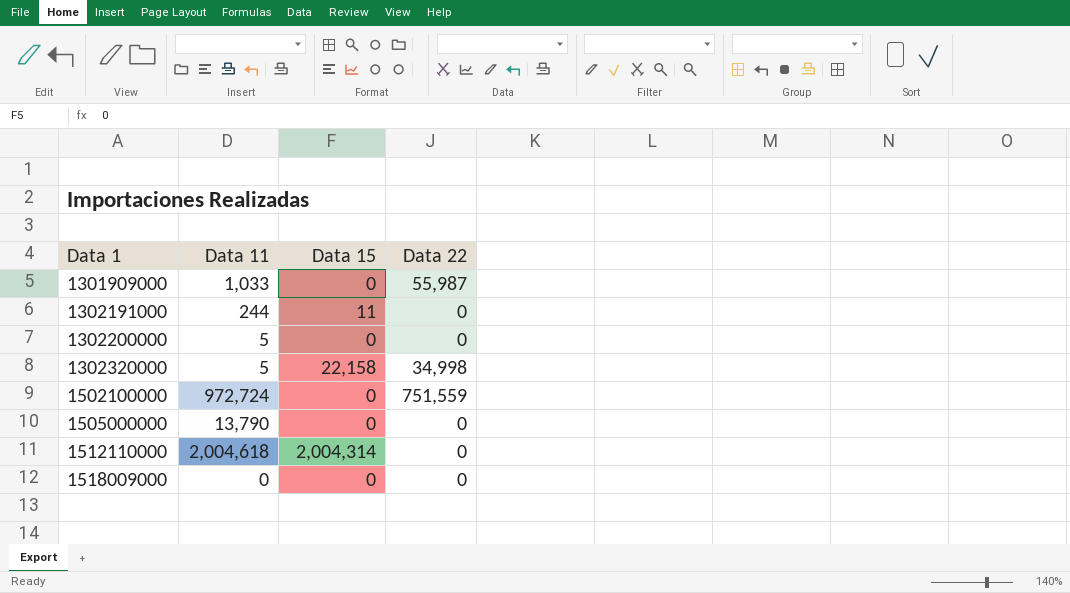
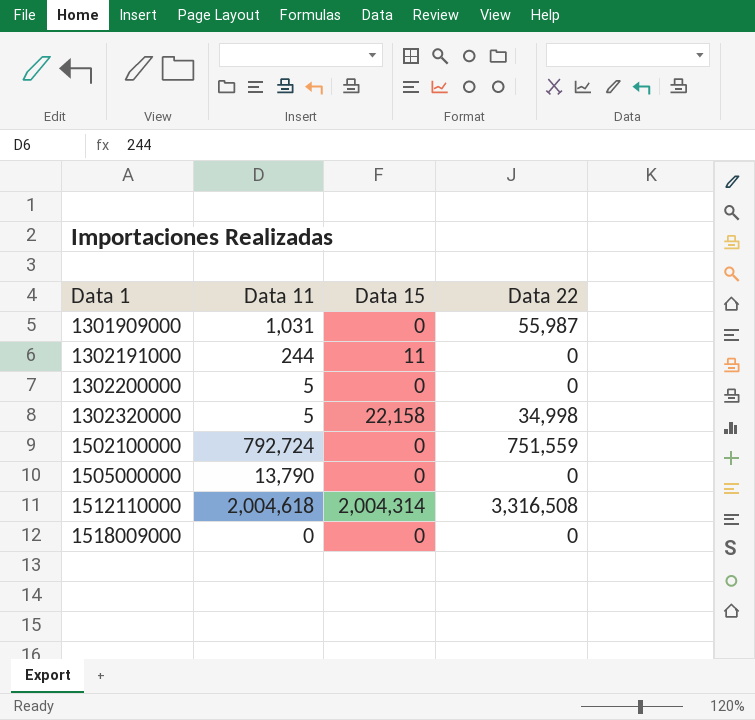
1301909000 | Data 11: 1,033 -> 1,031
1502100000 | Data 11: 972,724 -> 792,724
1512110000 | Data 22: 0 -> 3,316,508

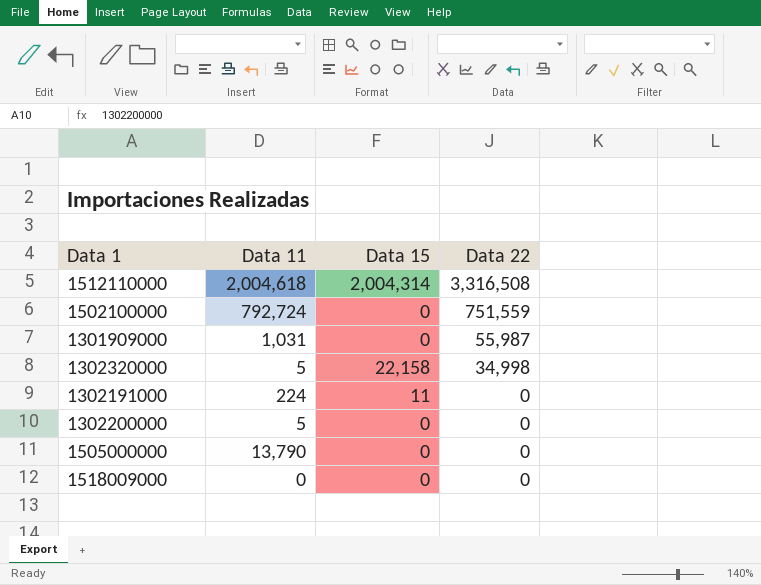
row order: Data 1 ascending -> Data 22 descending
1302191000 | Data 11: 244 -> 224

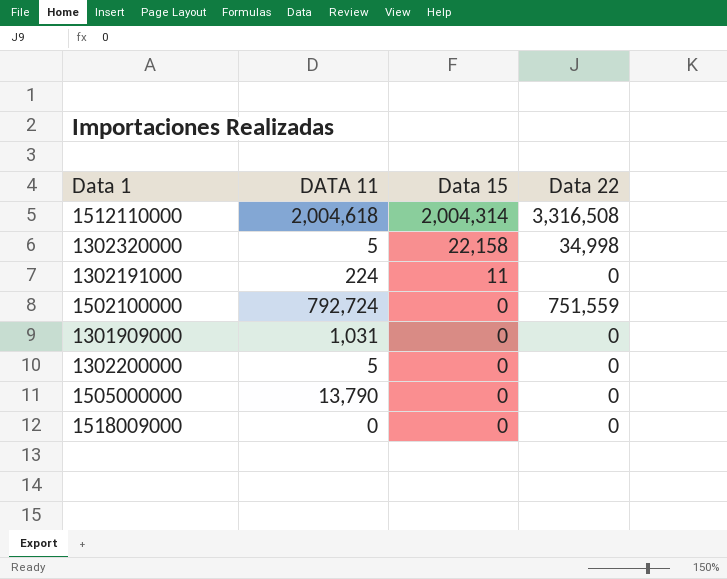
row order: Data 22 descending -> Data 15 descending
column name: Data 11 -> DATA 11
1301909000 | Data 22: 55,987 -> 0

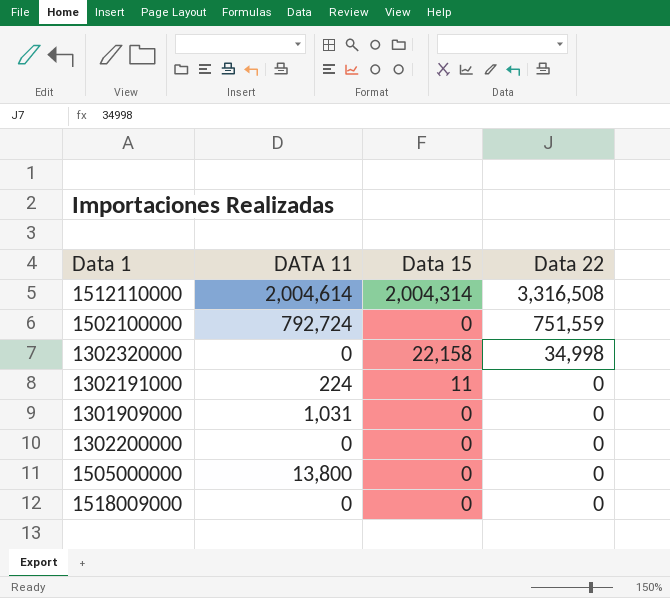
row order: Data 15 descending -> Data 22 descending
1512110000 | DATA 11: 2,004,618 -> 2,004,614
1302320000 | DATA 11: 5 -> 0
1302200000 | DATA 11: 5 -> 0
1505000000 | DATA 11: 13,790 -> 13,800

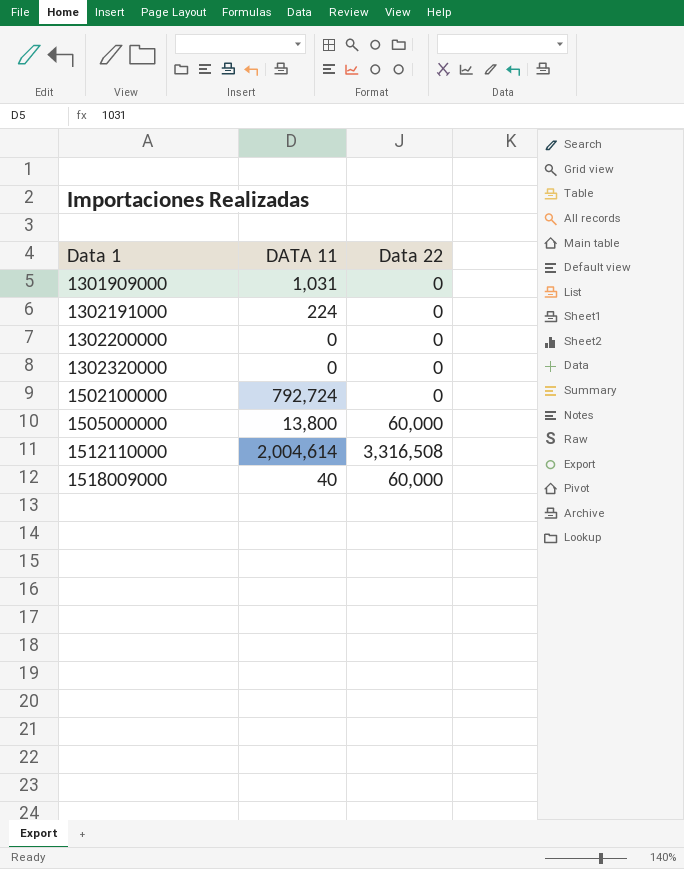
row order: Data 22 descending -> Data 1 ascending
column Data 15 | position: 3 -> none
1302320000 | Data 22: 34,998 -> 0
1502100000 | Data 22: 751,559 -> 0
1505000000 | Data 22: 0 -> 60,000
1518009000 | DATA 11: 0 -> 40
1518009000 | Data 22: 0 -> 60,000

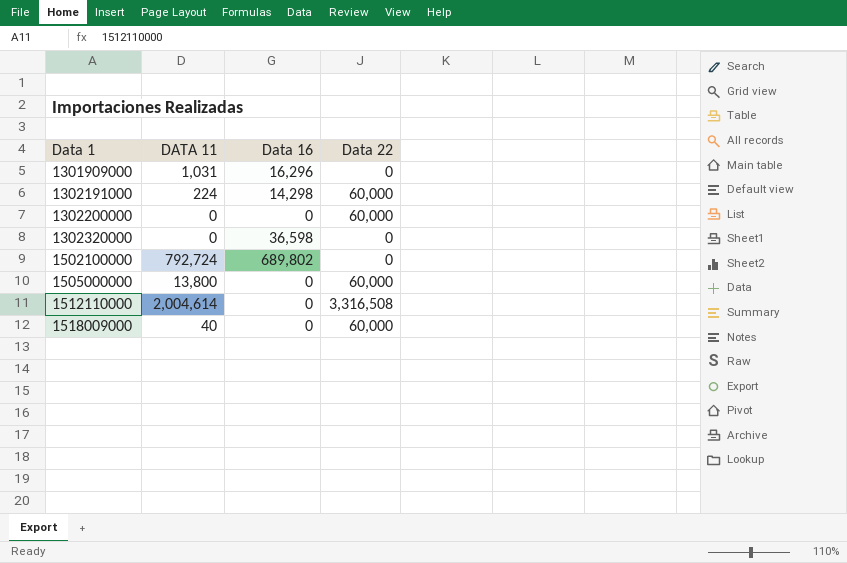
column Data 16 | position: none -> 3
1302191000 | Data 22: 0 -> 60,000
1302200000 | Data 22: 0 -> 60,000

